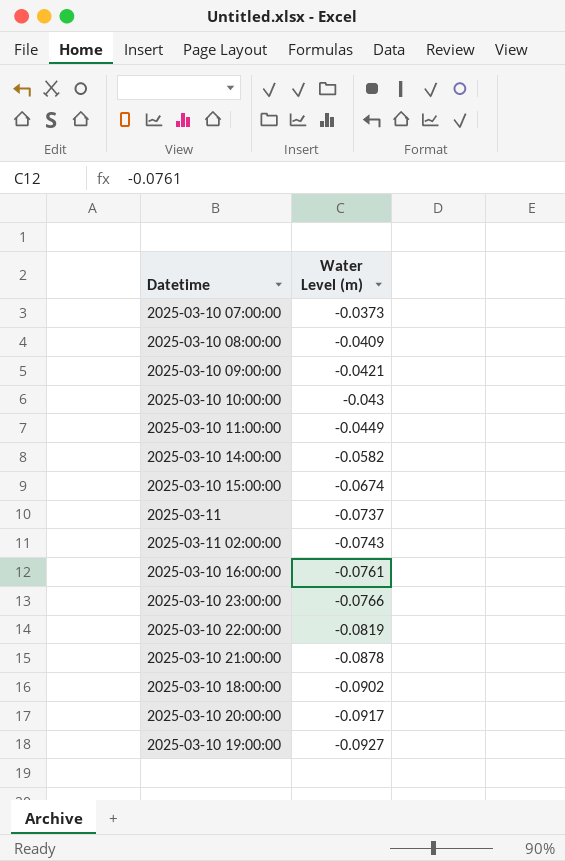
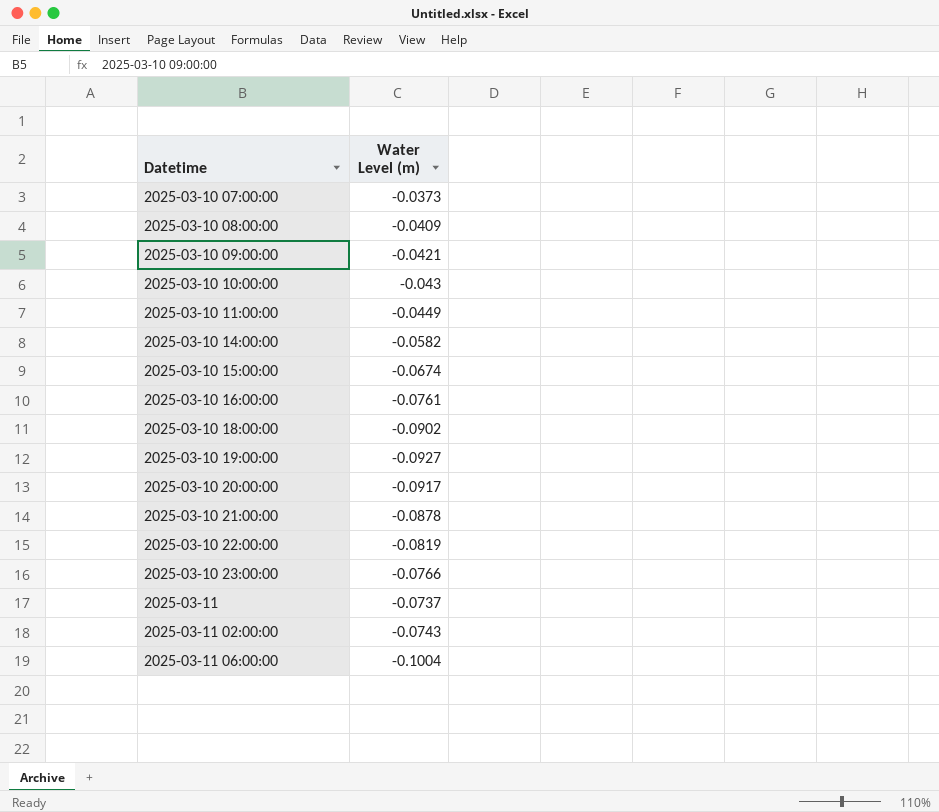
row order: Water Level (m) descending -> Datetime ascending
row 2025-03-11 06:00:00: none -> -0.1004

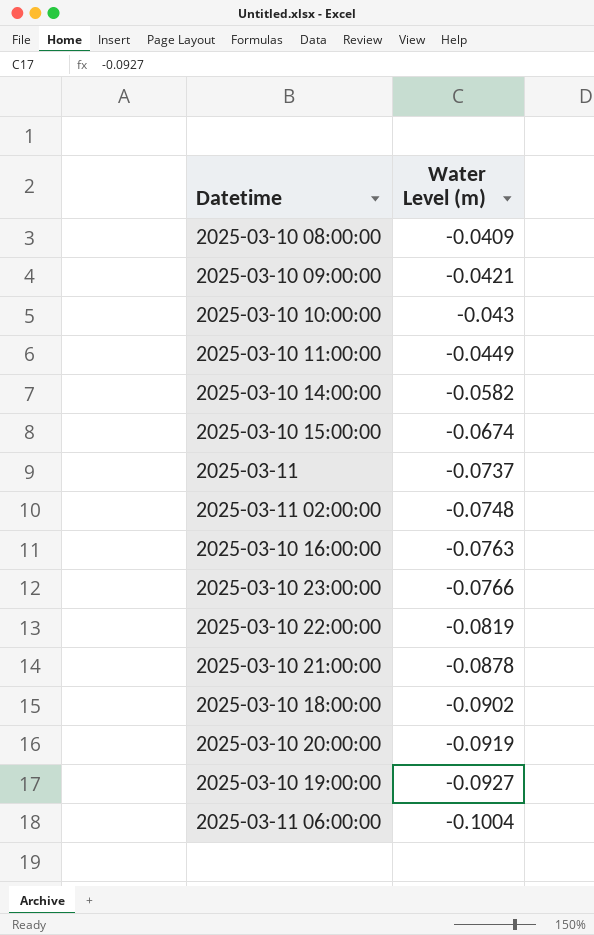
row order: Datetime ascending -> Water Level (m) descending
row 2025-03-10 07:00:00: -0.0373 -> none
2025-03-11 02:00:00 | Water Level (m): -0.0743 -> -0.0748
2025-03-10 16:00:00 | Water Level (m): -0.0761 -> -0.0763
2025-03-10 20:00:00 | Water Level (m): -0.0917 -> -0.0919

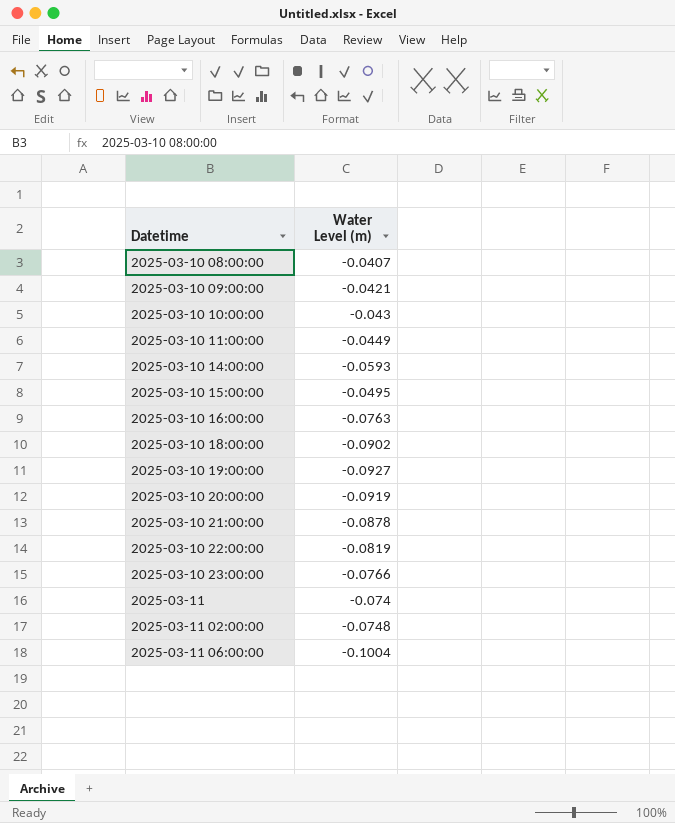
row order: Water Level (m) descending -> Datetime ascending
2025-03-10 08:00:00 | Water Level (m): -0.0409 -> -0.0407
2025-03-10 14:00:00 | Water Level (m): -0.0582 -> -0.0593
2025-03-10 15:00:00 | Water Level (m): -0.0674 -> -0.0495
2025-03-11 | Water Level (m): -0.0737 -> -0.074

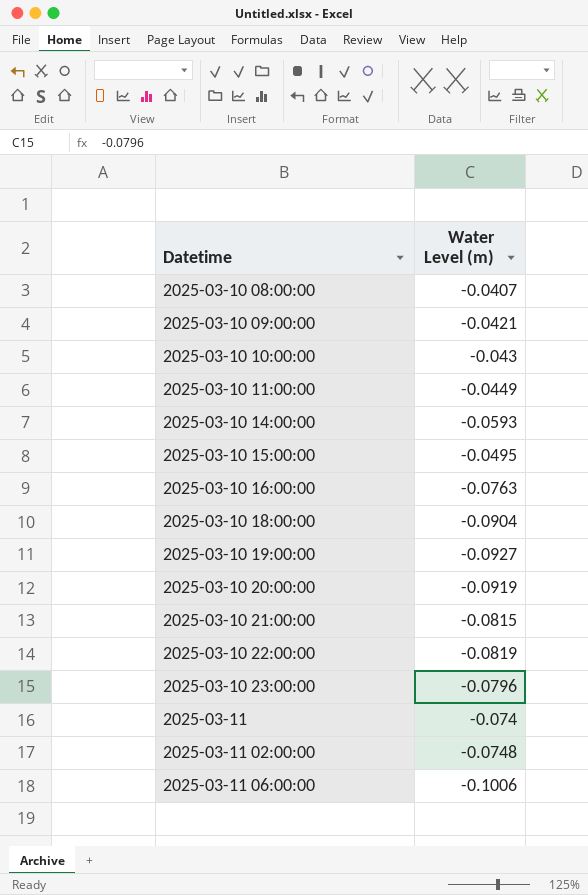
2025-03-10 18:00:00 | Water Level (m): -0.0902 -> -0.0904
2025-03-10 21:00:00 | Water Level (m): -0.0878 -> -0.0815
2025-03-10 23:00:00 | Water Level (m): -0.0766 -> -0.0796
2025-03-11 06:00:00 | Water Level (m): -0.1004 -> -0.1006

